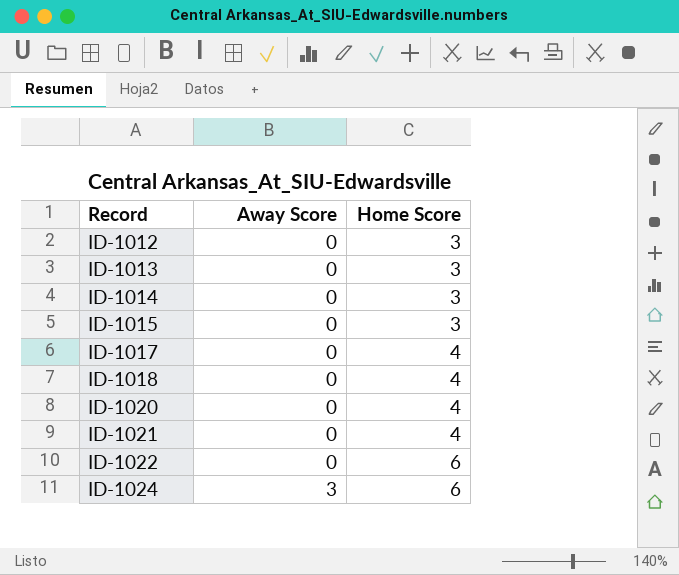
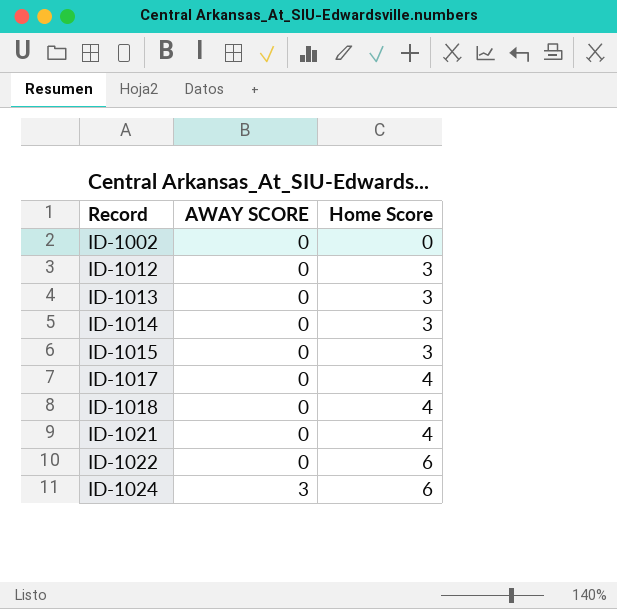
column name: Away Score -> AWAY SCORE
row ID-1020: 0 | 4 -> none
row ID-1002: none -> 0 | 0

